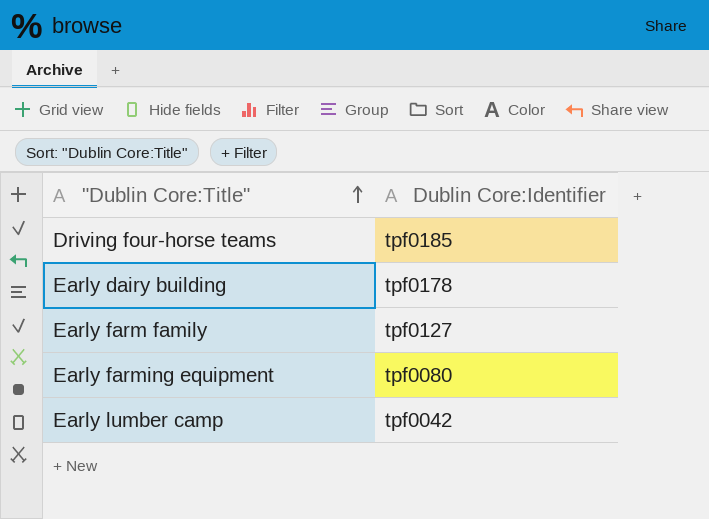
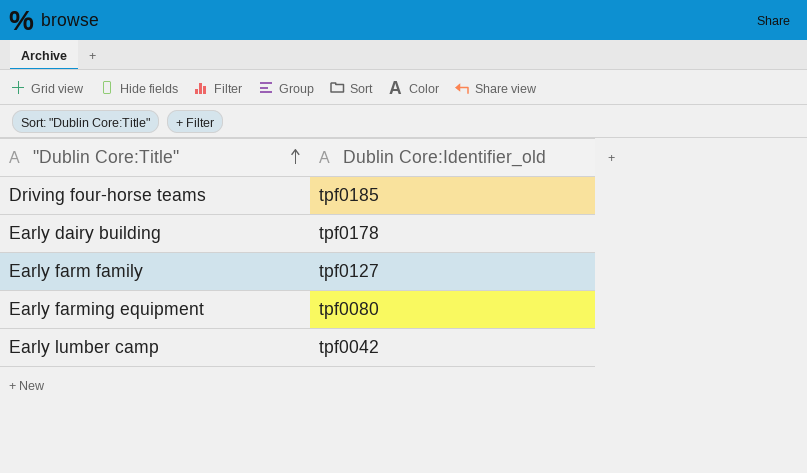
column name: Dublin Core:Identifier -> Dublin Core:Identifier_old

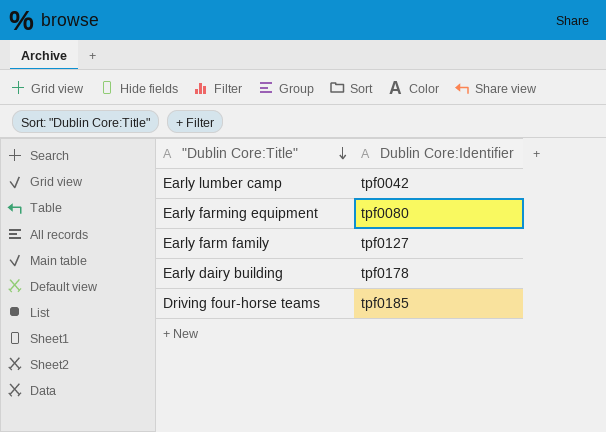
row order: "Dublin Core:Title" ascending -> "Dublin Core:Title" descending
column name: Dublin Core:Identifier_old -> Dublin Core:Identifier

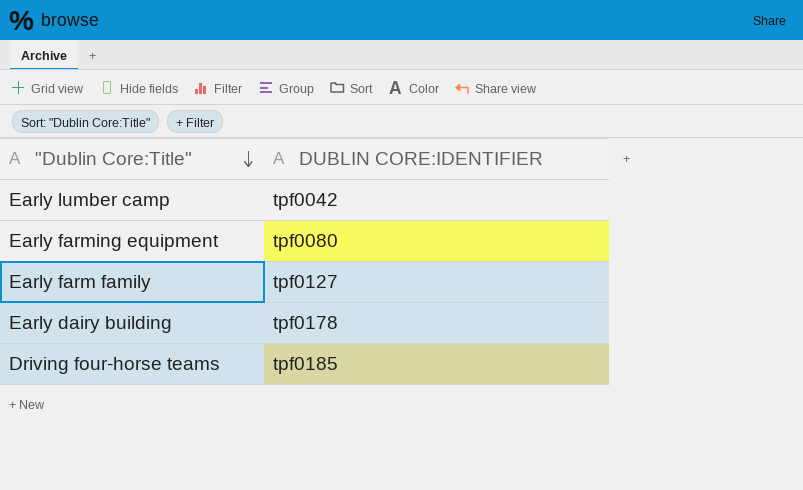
column name: Dublin Core:Identifier -> DUBLIN CORE:IDENTIFIER

